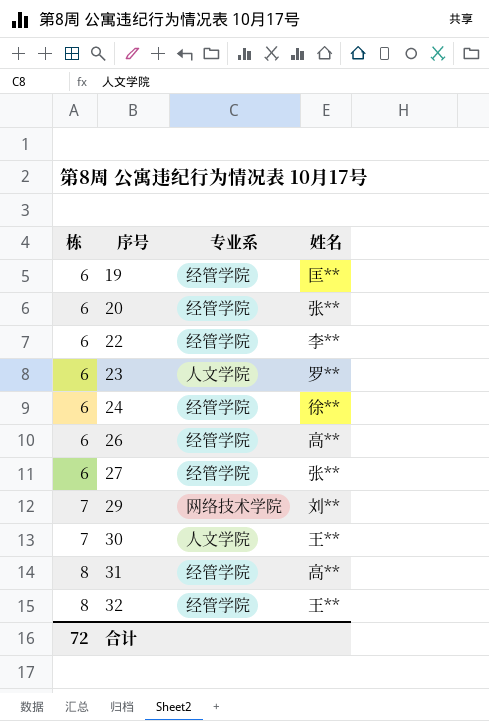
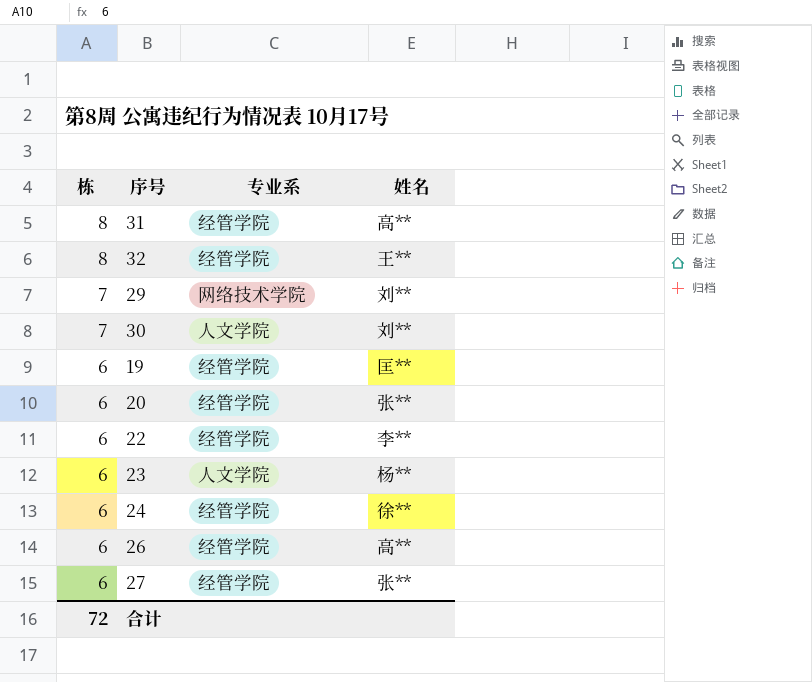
row order: 栋 ascending -> 栋 descending
30 | 姓名: 王** -> 刘**
23 | 姓名: 罗** -> 杨**

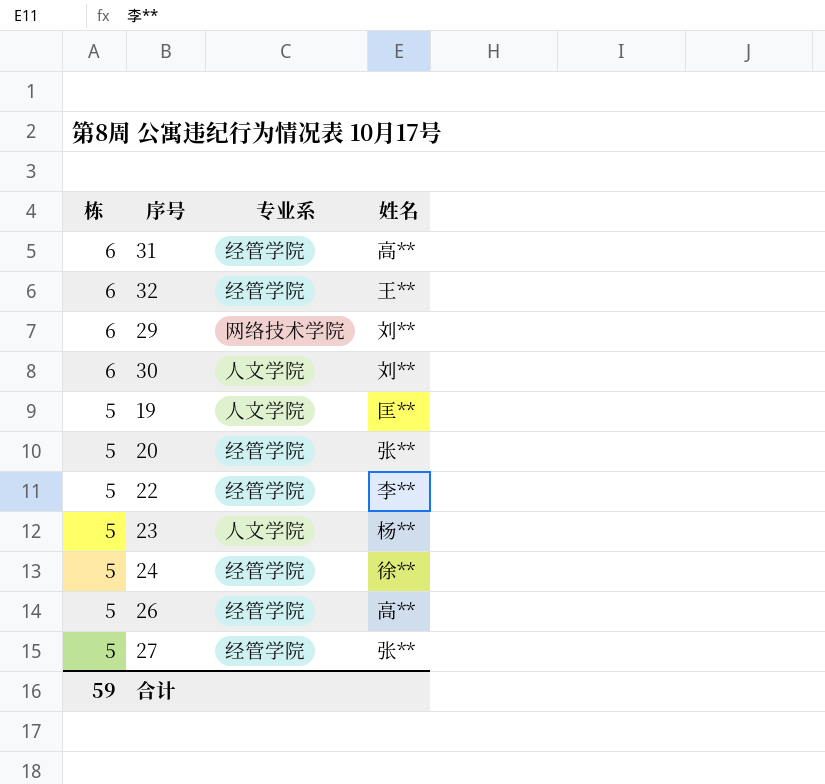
31 | 栋: 8 -> 6
32 | 栋: 8 -> 6
29 | 栋: 7 -> 6
30 | 栋: 7 -> 6
19 | 栋: 6 -> 5
19 | 专业系: 经管学院 -> 人文学院
20 | 栋: 6 -> 5
22 | 栋: 6 -> 5
23 | 栋: 6 -> 5
24 | 栋: 6 -> 5
26 | 栋: 6 -> 5
27 | 栋: 6 -> 5
合计 | 栋: 72 -> 59

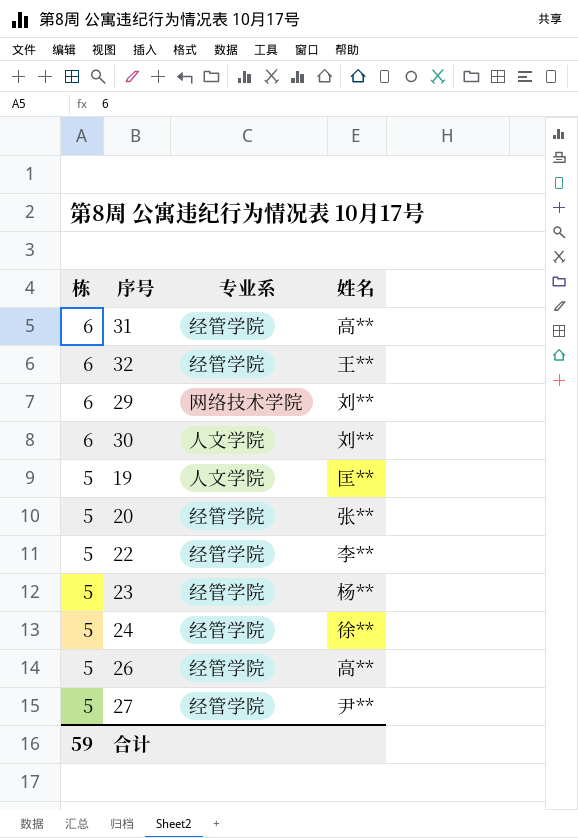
23 | 专业系: 人文学院 -> 经管学院
27 | 姓名: 张** -> 尹**

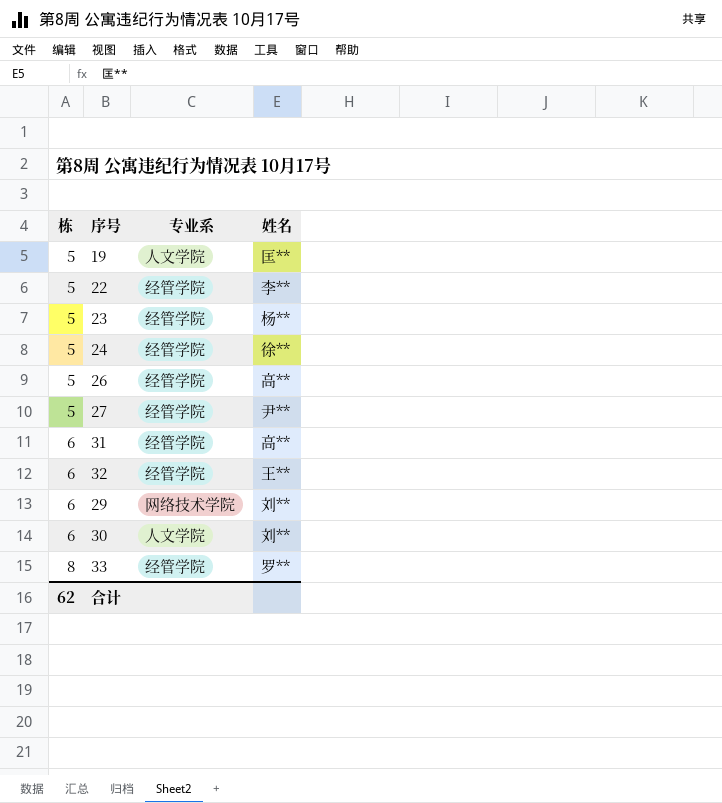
row order: 栋 descending -> 栋 ascending
row 20: 5 | 经管学院 | 张** -> none
row 33: none -> 8 | 经管学院 | 罗**
合计 | 栋: 59 -> 62

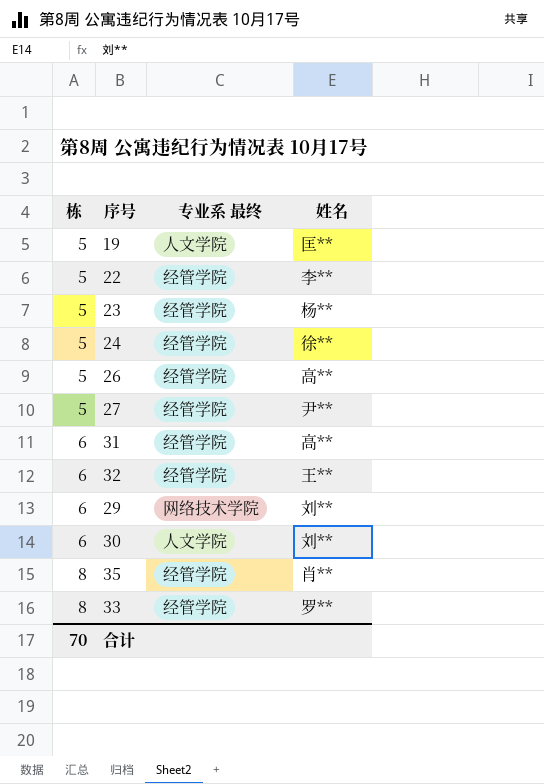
column name: 专业系 -> 专业系 最终
row 35: none -> 8 | 经管学院 | 肖**
合计 | 栋: 62 -> 70

